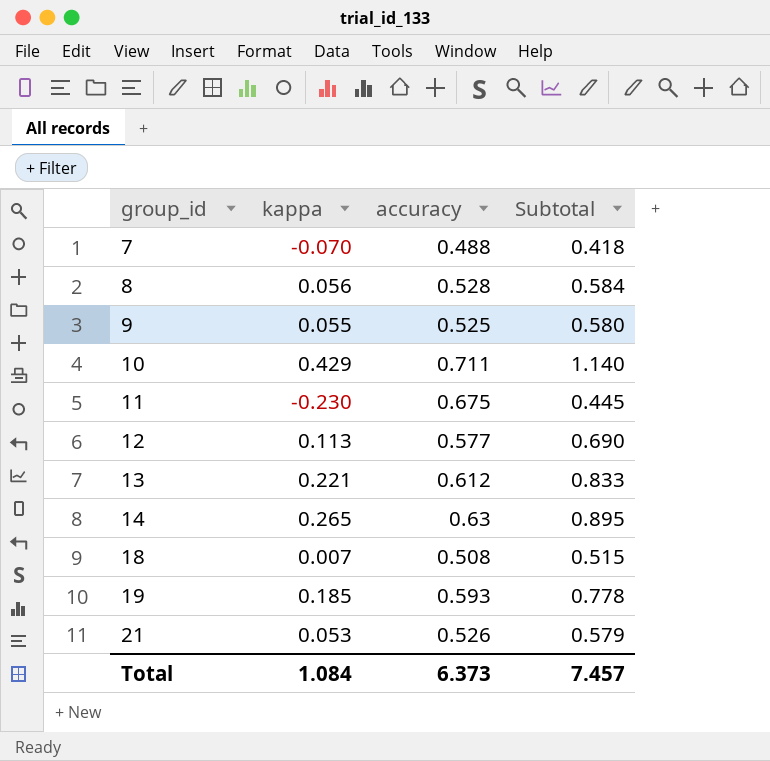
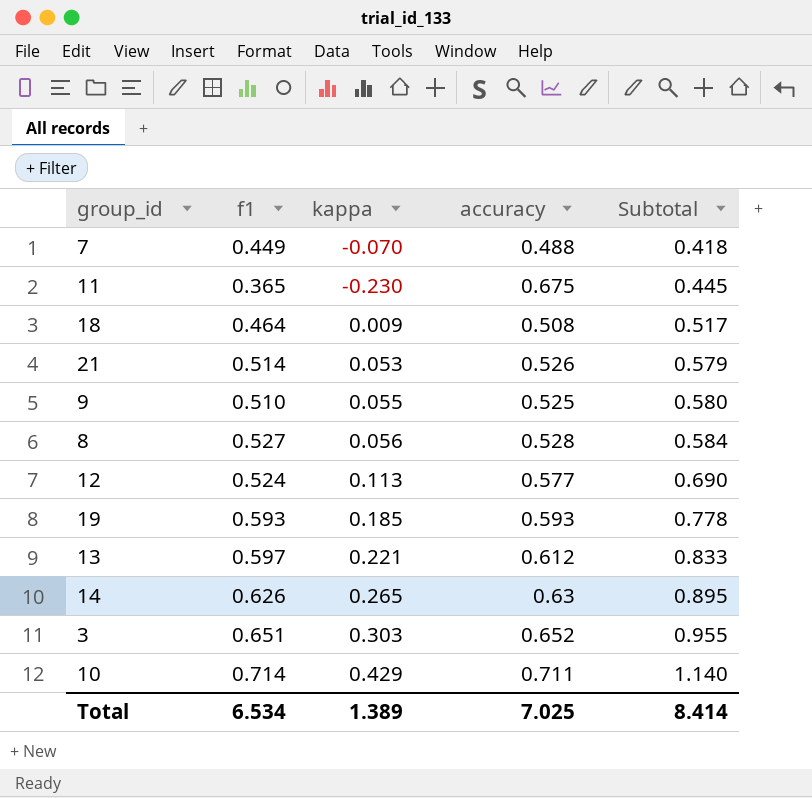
row order: group_id ascending -> Subtotal ascending
column f1 | position: none -> 2
18 | kappa: 0.007 -> 0.009
18 | Subtotal: 0.515 -> 0.517
row 3: none -> 0.651 | 0.303 | 0.652 | 0.955
Total | kappa: 1.084 -> 1.389
Total | accuracy: 6.373 -> 7.025
Total | Subtotal: 7.457 -> 8.414

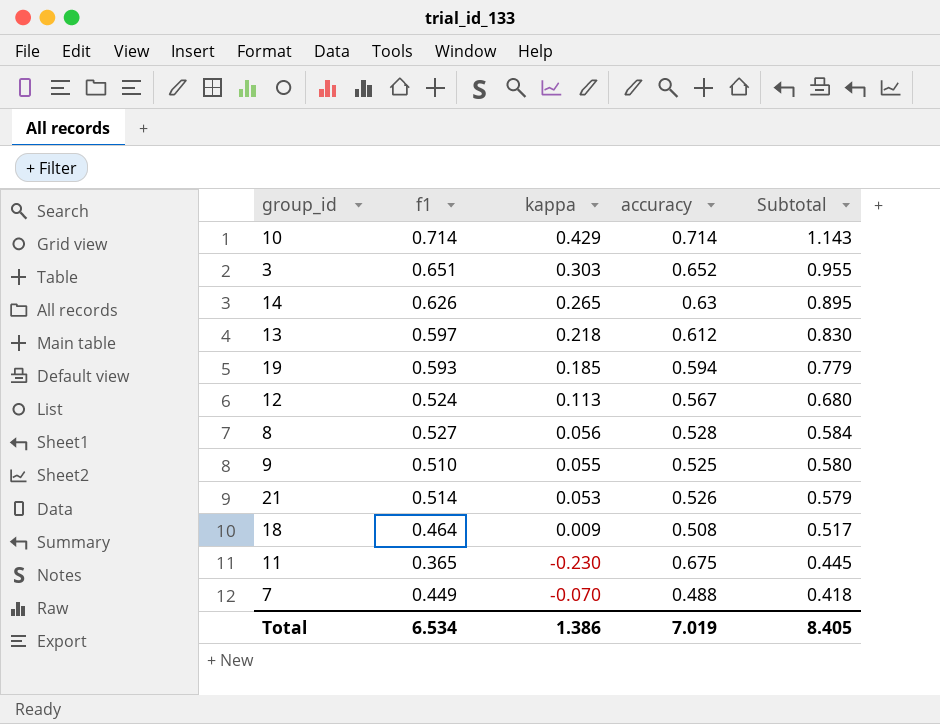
row order: Subtotal ascending -> Subtotal descending
10 | accuracy: 0.711 -> 0.714
10 | Subtotal: 1.140 -> 1.143
13 | kappa: 0.221 -> 0.218
13 | Subtotal: 0.833 -> 0.830
19 | accuracy: 0.593 -> 0.594
19 | Subtotal: 0.778 -> 0.779
12 | accuracy: 0.577 -> 0.567
12 | Subtotal: 0.690 -> 0.680
Total | kappa: 1.389 -> 1.386
Total | accuracy: 7.025 -> 7.019
Total | Subtotal: 8.414 -> 8.405

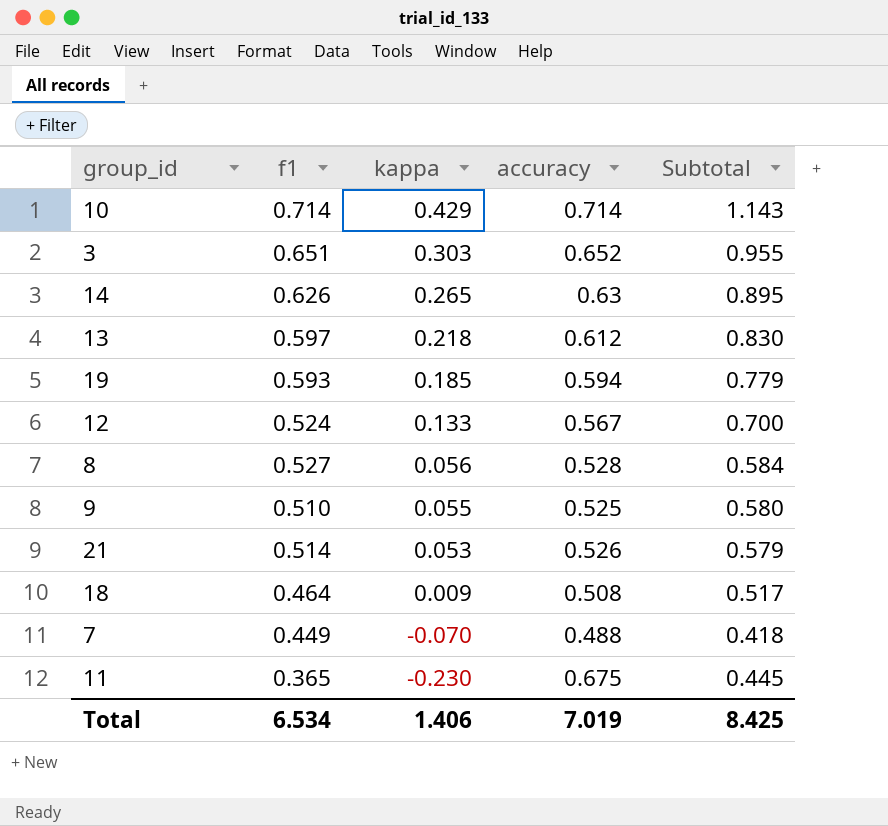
row order: Subtotal descending -> kappa descending
12 | kappa: 0.113 -> 0.133
12 | Subtotal: 0.680 -> 0.700
Total | kappa: 1.386 -> 1.406
Total | Subtotal: 8.405 -> 8.425

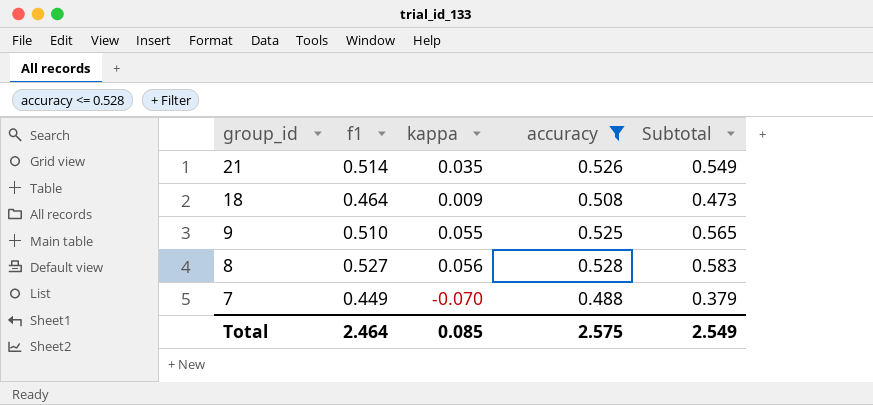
filter: none -> accuracy <= 0.528
row order: kappa descending -> group_id descending
column Subtotal | formula: [kappa] + [accuracy] -> [f1] + [kappa]
21 | kappa: 0.053 -> 0.035
Total | f1: 6.534 -> 2.464
Total | kappa: 1.406 -> 0.085
Total | accuracy: 7.019 -> 2.575
Total | Subtotal: 8.425 -> 2.549

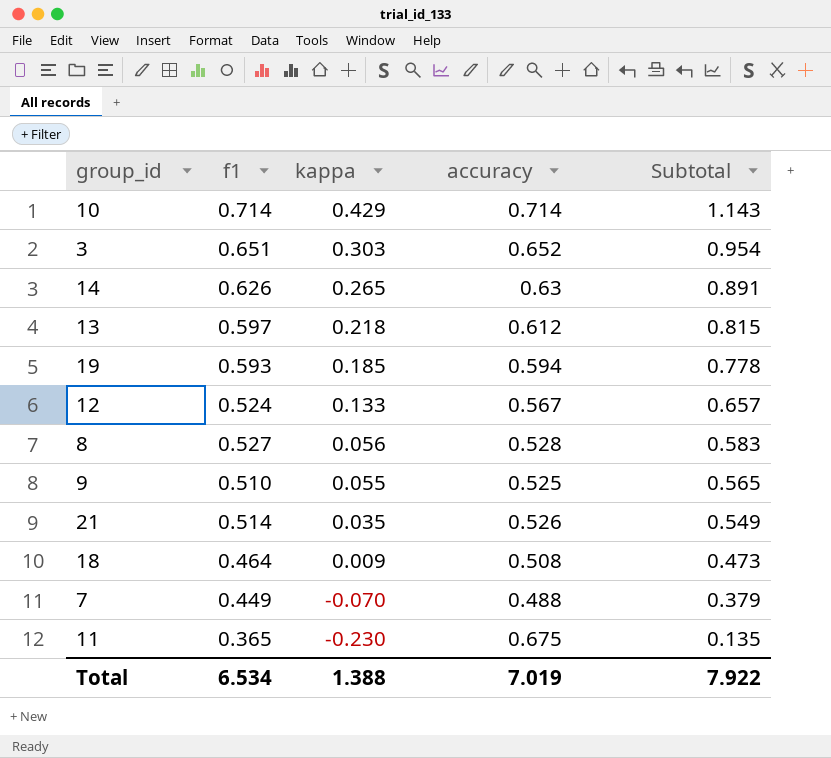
filter: accuracy <= 0.528 -> none
row order: group_id descending -> kappa descending
Total | f1: 2.464 -> 6.534
Total | kappa: 0.085 -> 1.388
Total | accuracy: 2.575 -> 7.019
Total | Subtotal: 2.549 -> 7.922

